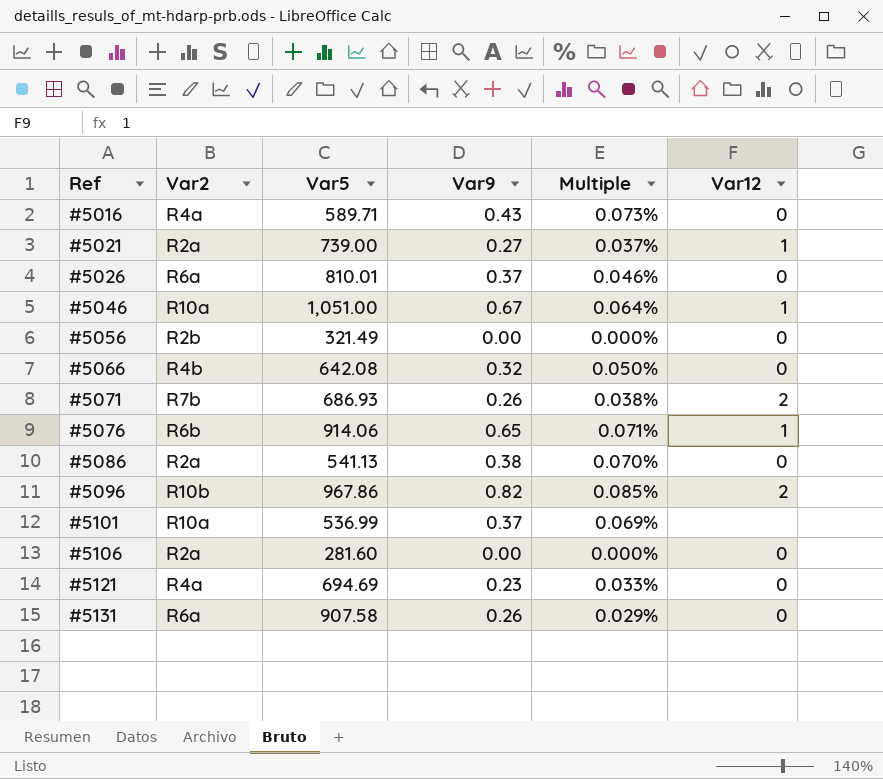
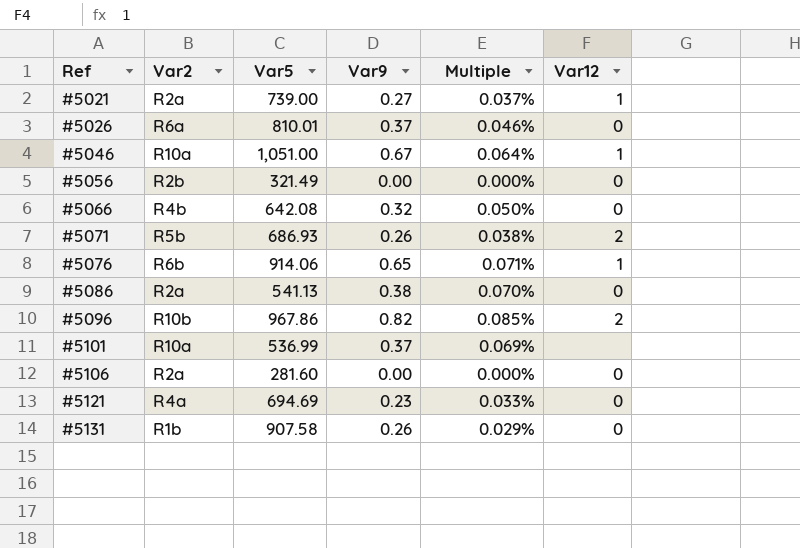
row #5016: R4a | 589.71 | 0.43 | 0.073% | 0 -> none
#5071 | Var2: R7b -> R5b
#5131 | Var2: R6a -> R1b

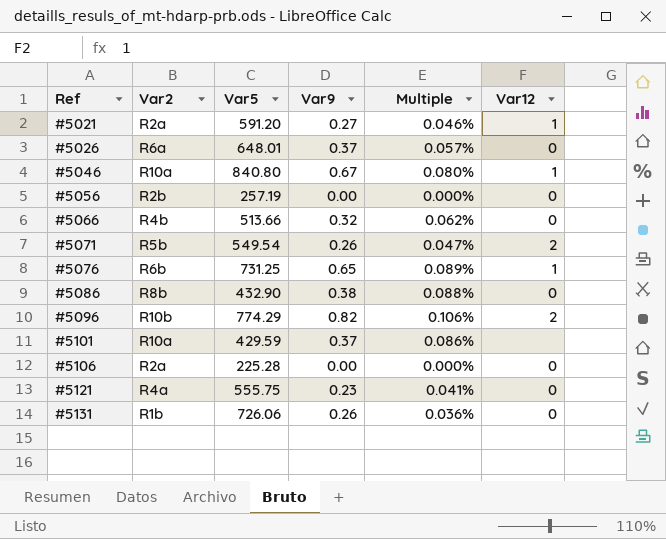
#5021 | Var5: 739.00 -> 591.20
#5021 | Multiple: 0.037% -> 0.046%
#5026 | Var5: 810.01 -> 648.01
#5026 | Multiple: 0.046% -> 0.057%
#5046 | Var5: 1,051.00 -> 840.80
#5046 | Multiple: 0.064% -> 0.080%
#5056 | Var5: 321.49 -> 257.19
#5066 | Var5: 642.08 -> 513.66
#5066 | Multiple: 0.050% -> 0.062%
#5071 | Var5: 686.93 -> 549.54
#5071 | Multiple: 0.038% -> 0.047%
#5076 | Var5: 914.06 -> 731.25
#5076 | Multiple: 0.071% -> 0.089%
#5086 | Var2: R2a -> R8b
#5086 | Var5: 541.13 -> 432.90
#5086 | Multiple: 0.070% -> 0.088%
#5096 | Var5: 967.86 -> 774.29
#5096 | Multiple: 0.085% -> 0.106%
#5101 | Var5: 536.99 -> 429.59
#5101 | Multiple: 0.069% -> 0.086%
#5106 | Var5: 281.60 -> 225.28
#5121 | Var5: 694.69 -> 555.75
#5121 | Multiple: 0.033% -> 0.041%
#5131 | Var5: 907.58 -> 726.06
#5131 | Multiple: 0.029% -> 0.036%

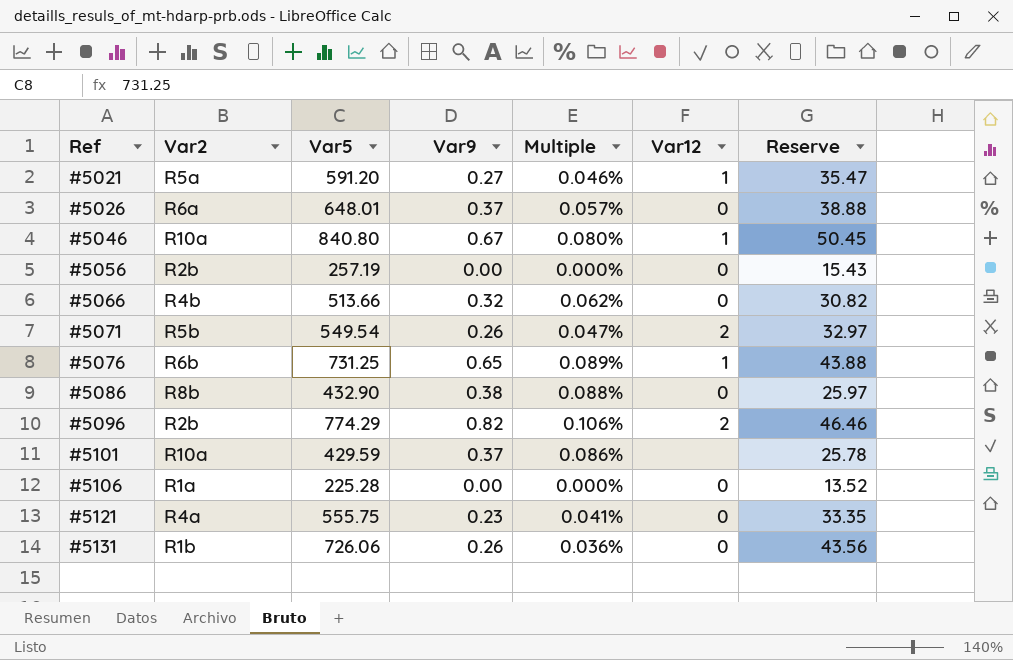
column Reserve | formula: none -> [Var5] * 0.06
#5021 | Var2: R2a -> R5a
#5096 | Var2: R10b -> R2b
#5106 | Var2: R2a -> R1a

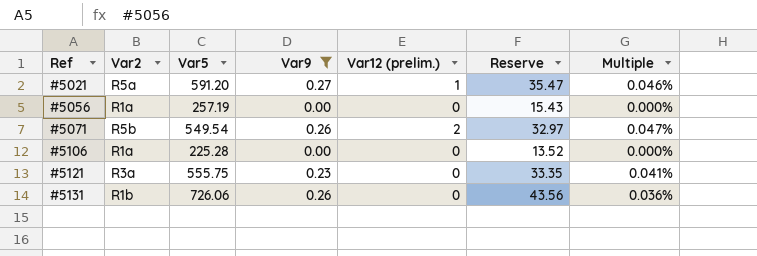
filter: none -> Var9 <= 0.27
column name: Var12 -> Var12 (prelim.)
column Multiple | position: 5 -> 7
#5056 | Var2: R2b -> R1a
#5121 | Var2: R4a -> R3a

